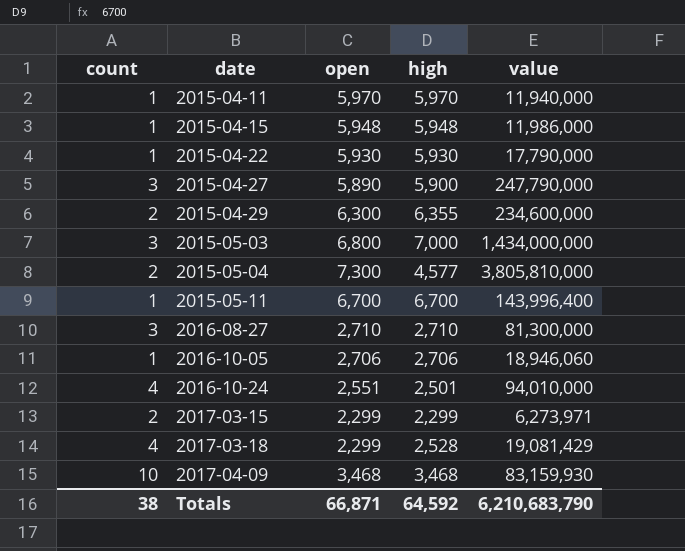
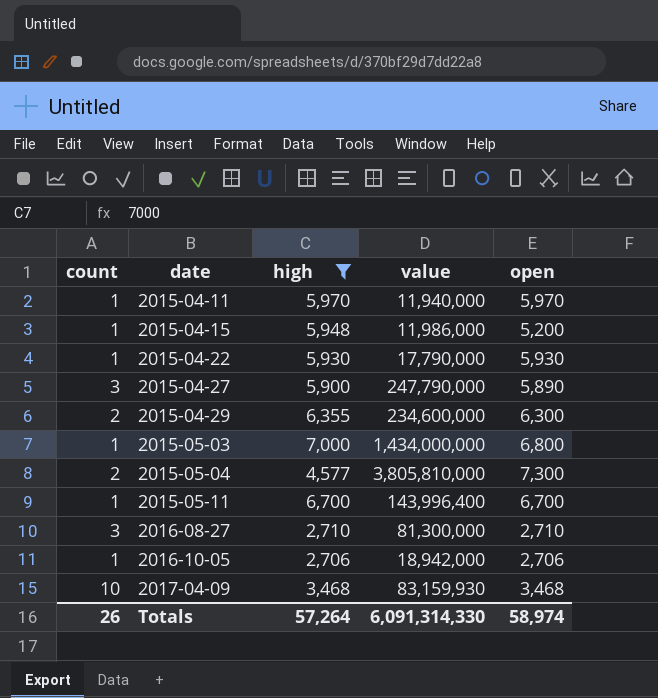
filter: none -> high >= 2,706
column open | position: 3 -> 5
2015-04-15 | open: 5,948 -> 5,200
2015-05-03 | count: 3 -> 1
2016-10-05 | value: 18,946,060 -> 18,942,000
Totals | count: 38 -> 26
Totals | high: 64,592 -> 57,264
Totals | value: 6,210,683,790 -> 6,091,314,330
Totals | open: 66,871 -> 58,974

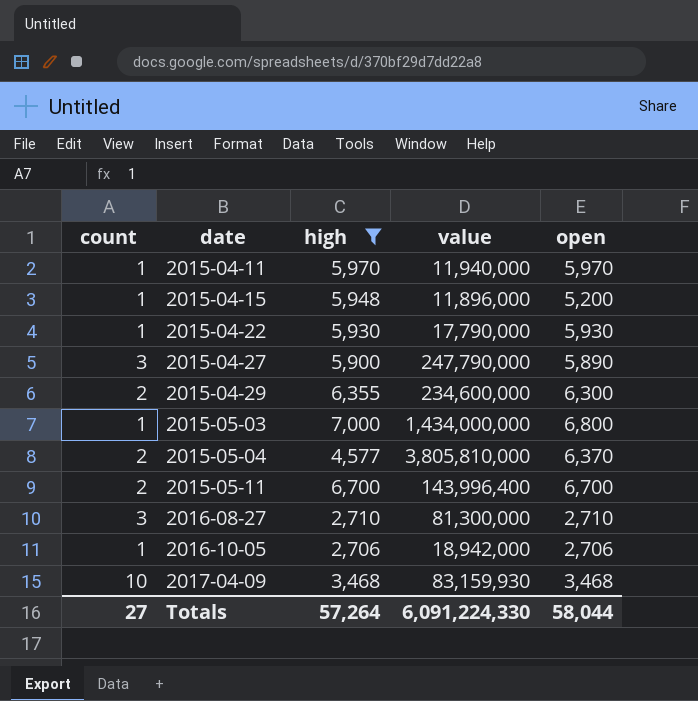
2015-04-15 | value: 11,986,000 -> 11,896,000
2015-05-04 | open: 7,300 -> 6,370
2015-05-11 | count: 1 -> 2
Totals | count: 26 -> 27
Totals | value: 6,091,314,330 -> 6,091,224,330
Totals | open: 58,974 -> 58,044

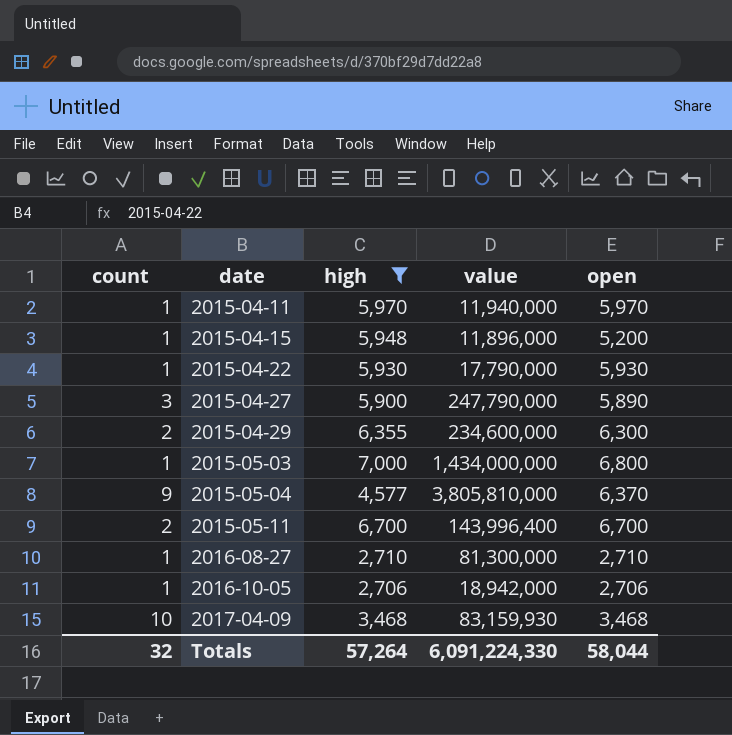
2015-05-04 | count: 2 -> 9
2016-08-27 | count: 3 -> 1
Totals | count: 27 -> 32

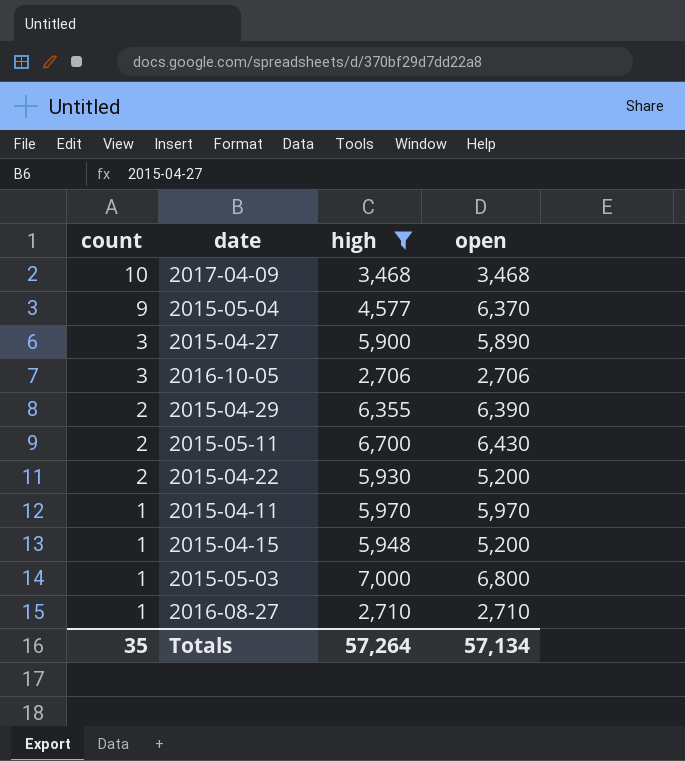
row order: date ascending -> count descending
column value | position: 4 -> none
2016-10-05 | count: 1 -> 3
2015-04-29 | open: 6,300 -> 6,390
2015-05-11 | open: 6,700 -> 6,430
2015-04-22 | count: 1 -> 2
2015-04-22 | open: 5,930 -> 5,200
Totals | count: 32 -> 35
Totals | open: 58,044 -> 57,134

